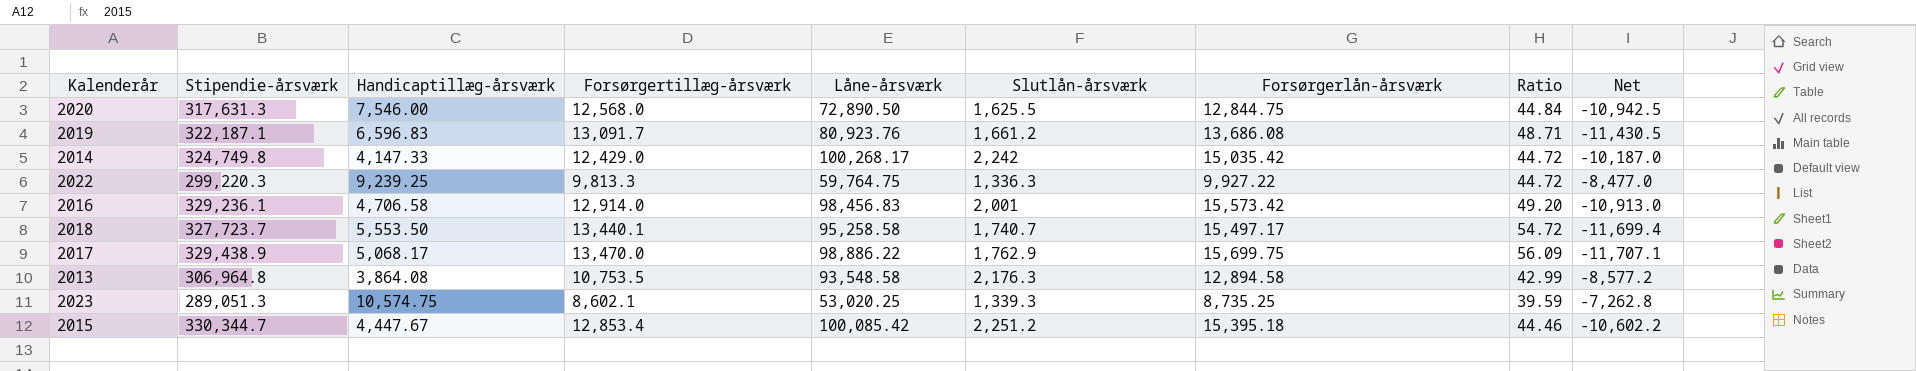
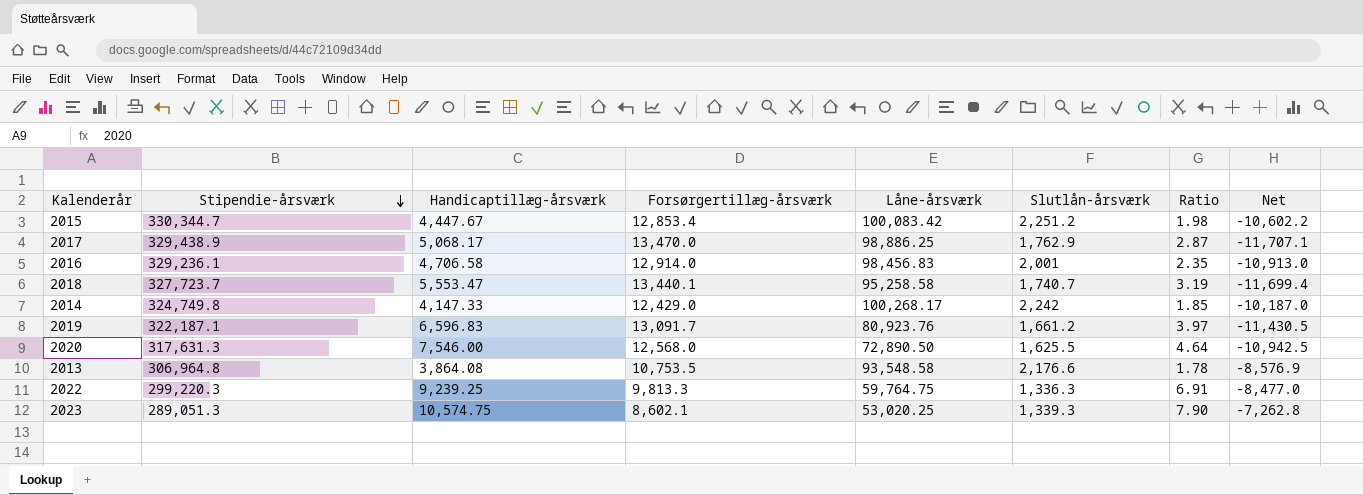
row order: none -> Stipendie-årsværk descending
column Forsørgerlån-årsværk | position: 7 -> none
column Ratio | formula: [Låne-årsværk] / [Slutlån-årsværk] -> [Handicaptillæg-årsværk] / [Slutlån-årsværk]
2015 | Låne-årsværk: 100,085.42 -> 100,083.42
2017 | Låne-årsværk: 98,886.22 -> 98,886.25
2018 | Handicaptillæg-årsværk: 5,553.50 -> 5,553.47
2013 | Slutlån-årsværk: 2,176.3 -> 2,176.6
2013 | Net: -8,577.2 -> -8,576.9

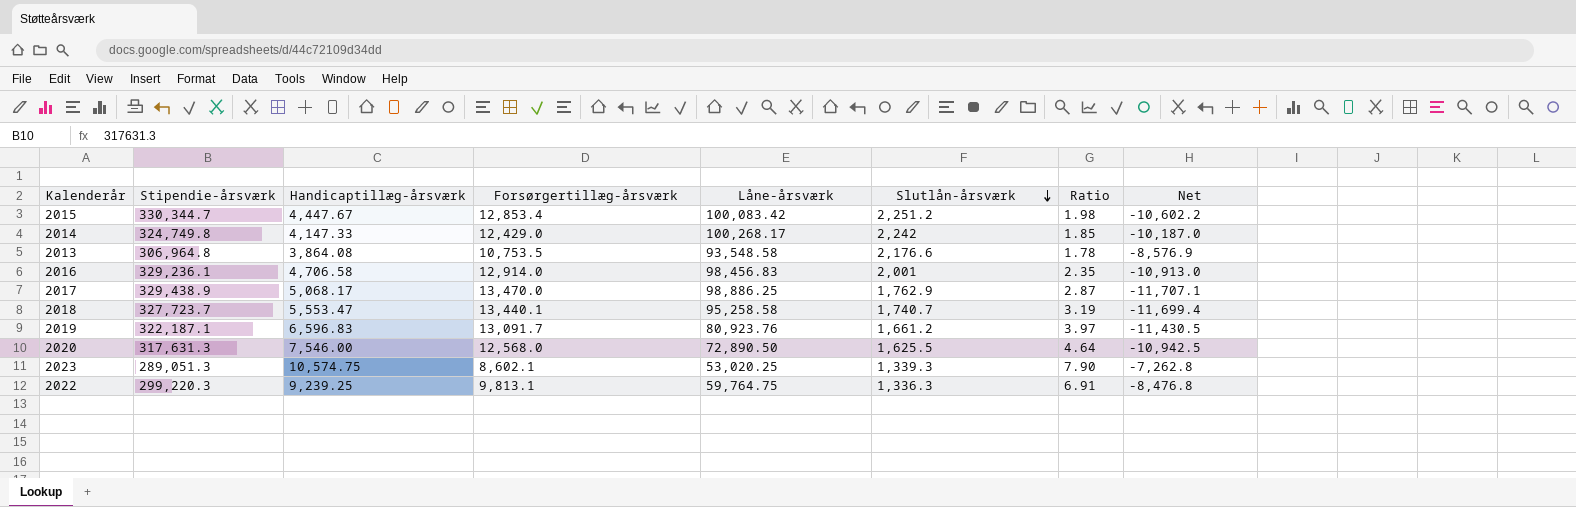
row order: Stipendie-årsværk descending -> Slutlån-årsværk descending
2022 | Forsørgertillæg-årsværk: 9,813.3 -> 9,813.1
2022 | Net: -8,477.0 -> -8,476.8

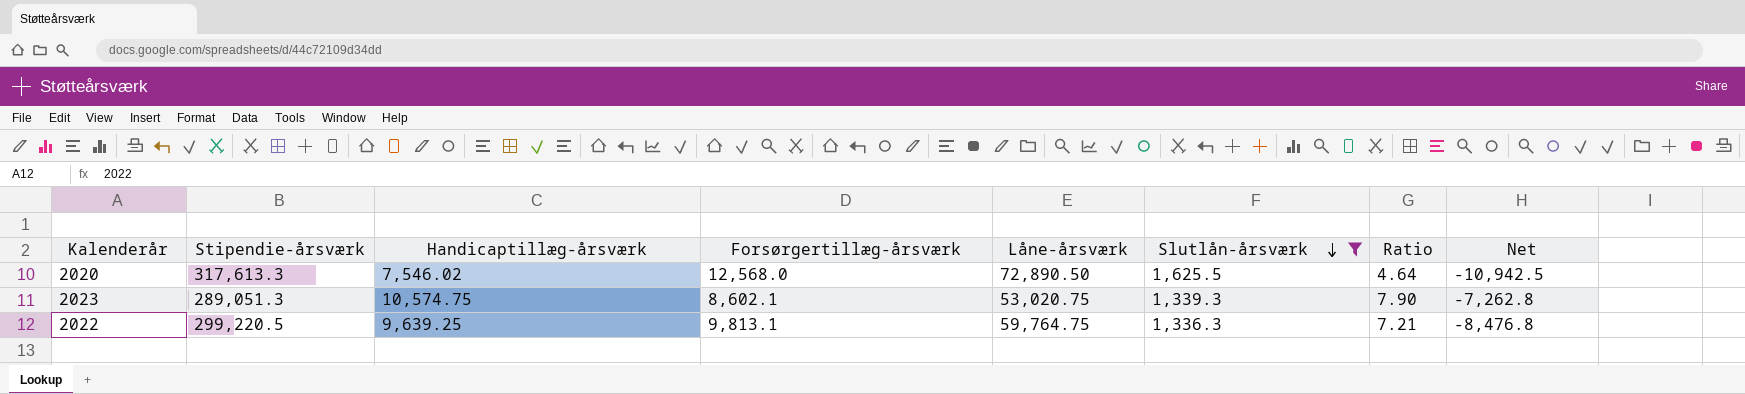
filter: none -> Slutlån-årsværk <= 1,625.5
2020 | Stipendie-årsværk: 317,631.3 -> 317,613.3
2020 | Handicaptillæg-årsværk: 7,546.00 -> 7,546.02
2023 | Låne-årsværk: 53,020.25 -> 53,020.75
2022 | Stipendie-årsværk: 299,220.3 -> 299,220.5
2022 | Handicaptillæg-årsværk: 9,239.25 -> 9,639.25
2022 | Ratio: 6.91 -> 7.21

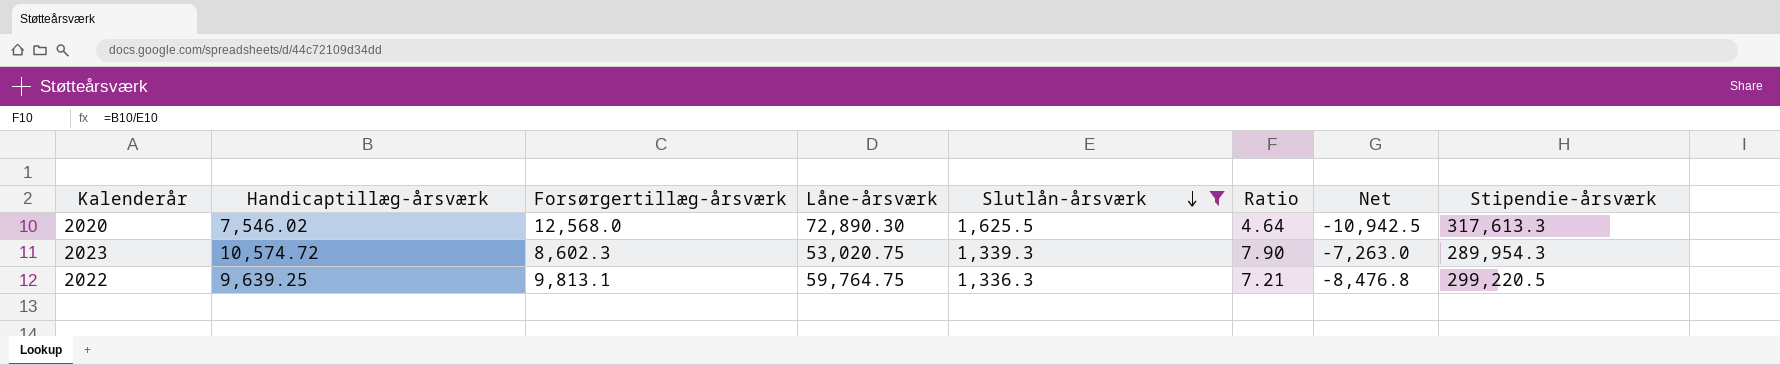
column Stipendie-årsværk | position: 2 -> 8
2020 | Låne-årsværk: 72,890.50 -> 72,890.30
2023 | Handicaptillæg-årsværk: 10,574.75 -> 10,574.72
2023 | Forsørgertillæg-årsværk: 8,602.1 -> 8,602.3
2023 | Net: -7,262.8 -> -7,263.0
2023 | Stipendie-årsværk: 289,051.3 -> 289,954.3

